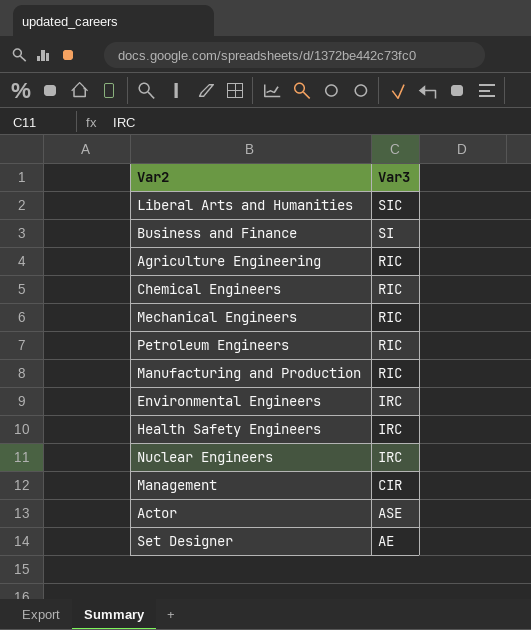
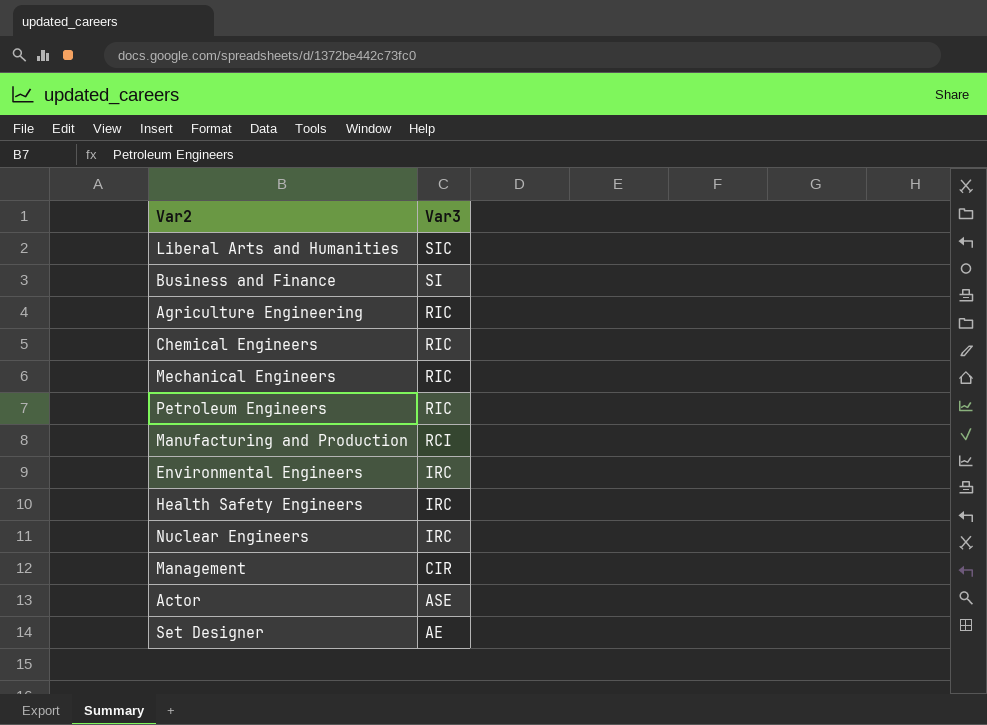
Manufacturing and Production | Var3: RIC -> RCI

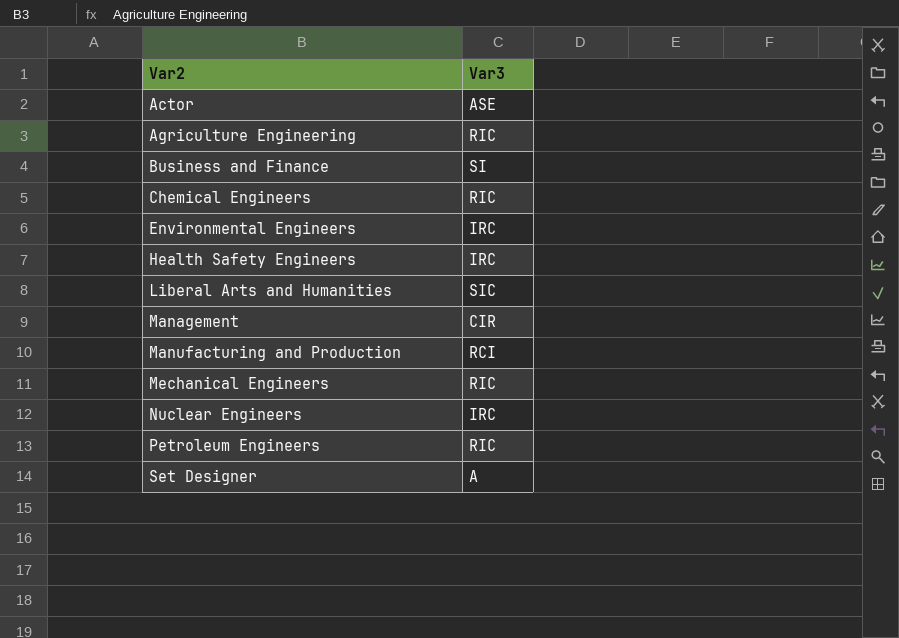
row order: Var3 descending -> Var2 ascending
Set Designer | Var3: AE -> A

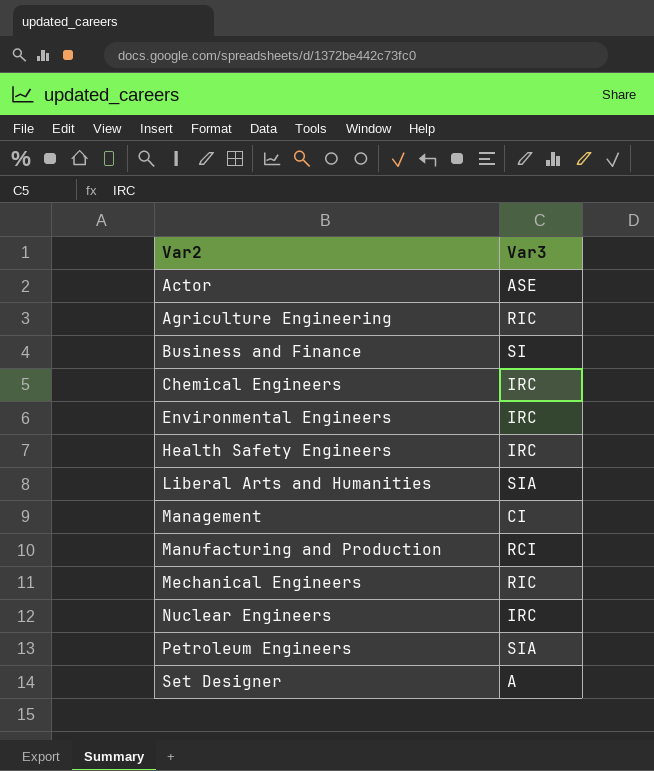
Chemical Engineers | Var3: RIC -> IRC
Liberal Arts and Humanities | Var3: SIC -> SIA
Management | Var3: CIR -> CI
Petroleum Engineers | Var3: RIC -> SIA

